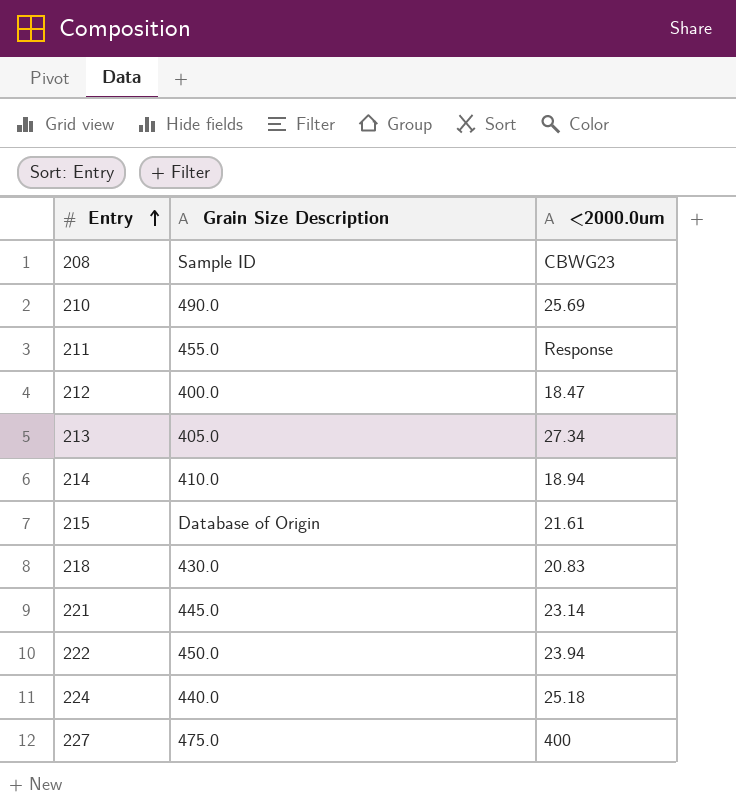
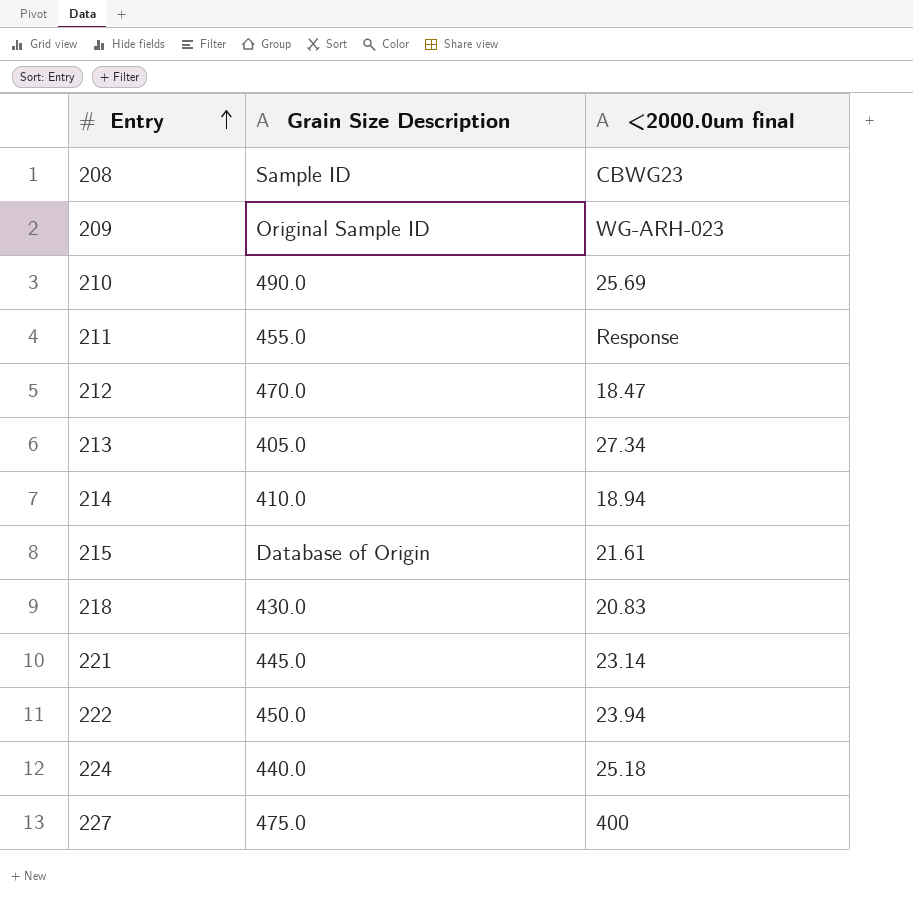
column name: <2000.0um -> <2000.0um final
row 209: none -> Original Sample ID | WG-ARH-023
212 | Grain Size Description: 400.0 -> 470.0

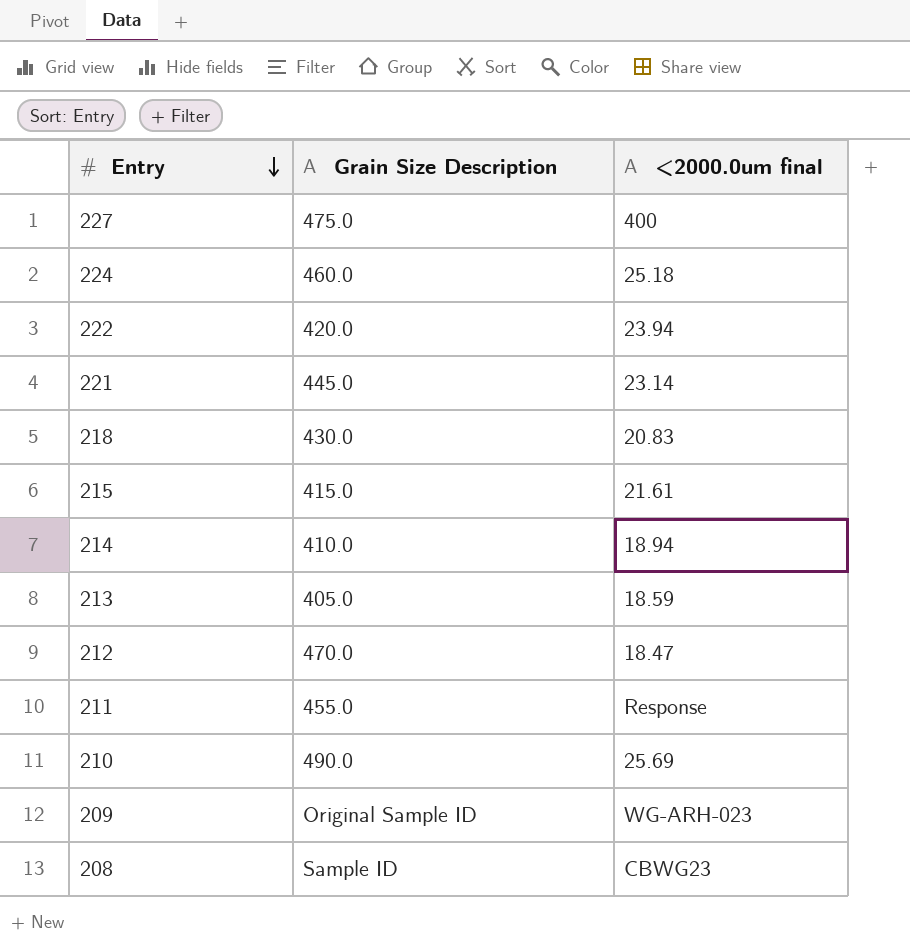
row order: Entry ascending -> Entry descending
224 | Grain Size Description: 440.0 -> 460.0
222 | Grain Size Description: 450.0 -> 420.0
215 | Grain Size Description: Database of Origin -> 415.0
213 | <2000.0um final: 27.34 -> 18.59

